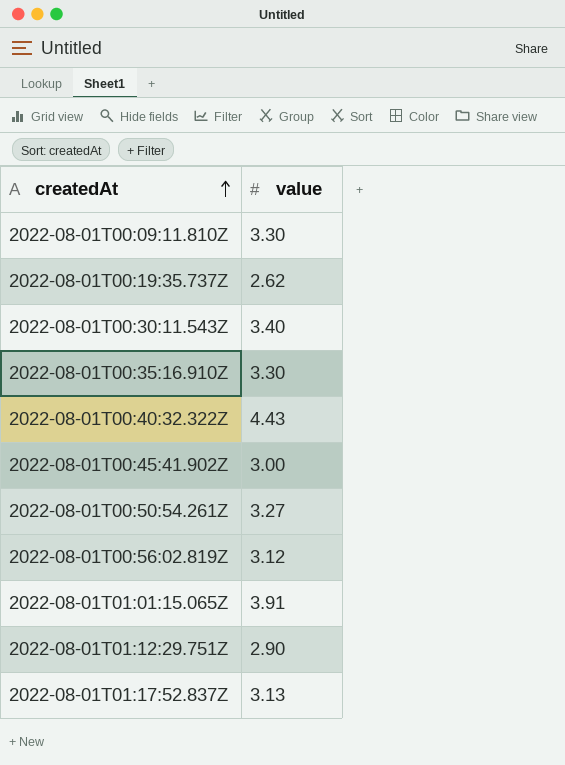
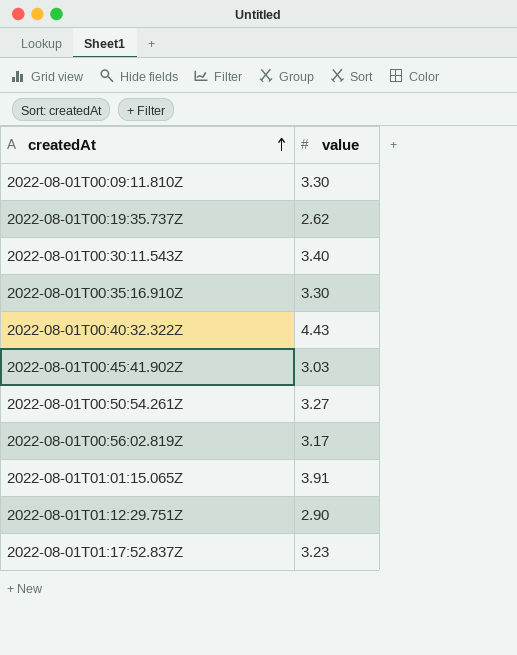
2022-08-01T00:45:41.902Z | value: 3.00 -> 3.03
2022-08-01T00:56:02.819Z | value: 3.12 -> 3.17
2022-08-01T01:17:52.837Z | value: 3.13 -> 3.23

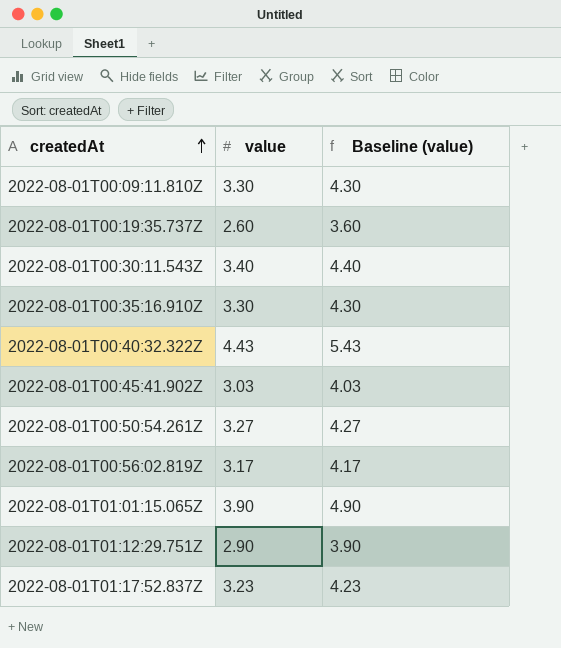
column Baseline (value) | formula: none -> [value] + 1
2022-08-01T00:19:35.737Z | value: 2.62 -> 2.60
2022-08-01T01:01:15.065Z | value: 3.91 -> 3.90

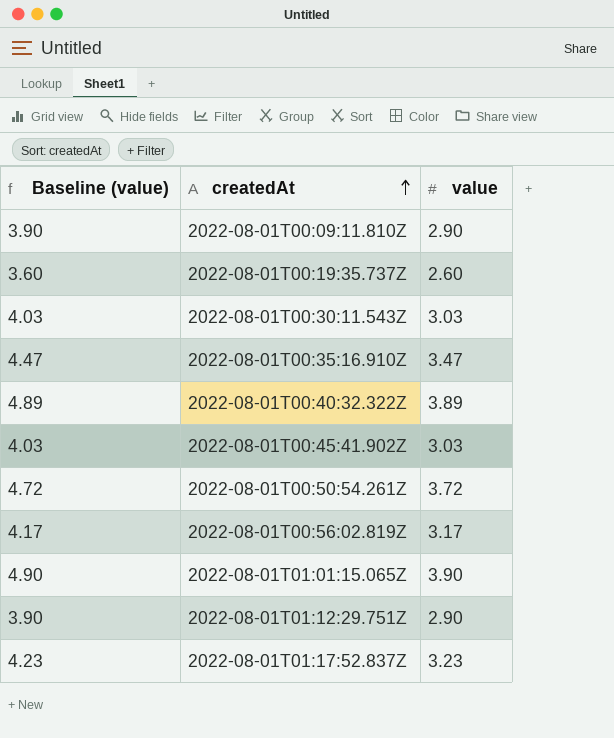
column Baseline (value) | position: 3 -> 1
2022-08-01T00:09:11.810Z | Baseline (value): 4.30 -> 3.90
2022-08-01T00:09:11.810Z | value: 3.30 -> 2.90
2022-08-01T00:30:11.543Z | Baseline (value): 4.40 -> 4.03
2022-08-01T00:30:11.543Z | value: 3.40 -> 3.03
2022-08-01T00:35:16.910Z | Baseline (value): 4.30 -> 4.47
2022-08-01T00:35:16.910Z | value: 3.30 -> 3.47
2022-08-01T00:40:32.322Z | Baseline (value): 5.43 -> 4.89
2022-08-01T00:40:32.322Z | value: 4.43 -> 3.89
2022-08-01T00:50:54.261Z | Baseline (value): 4.27 -> 4.72
2022-08-01T00:50:54.261Z | value: 3.27 -> 3.72

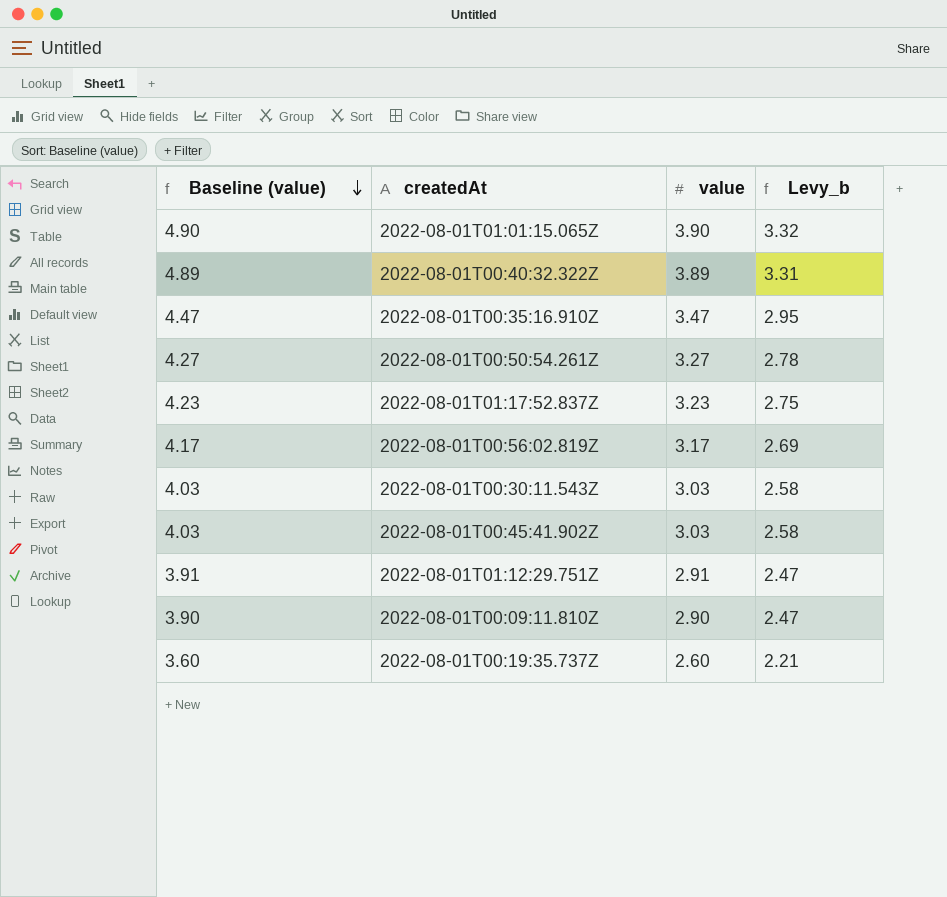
row order: createdAt ascending -> Baseline (value) descending
column Levy_b | formula: none -> [value] * 0.85
2022-08-01T00:50:54.261Z | Baseline (value): 4.72 -> 4.27
2022-08-01T00:50:54.261Z | value: 3.72 -> 3.27
2022-08-01T01:12:29.751Z | Baseline (value): 3.90 -> 3.91
2022-08-01T01:12:29.751Z | value: 2.90 -> 2.91

